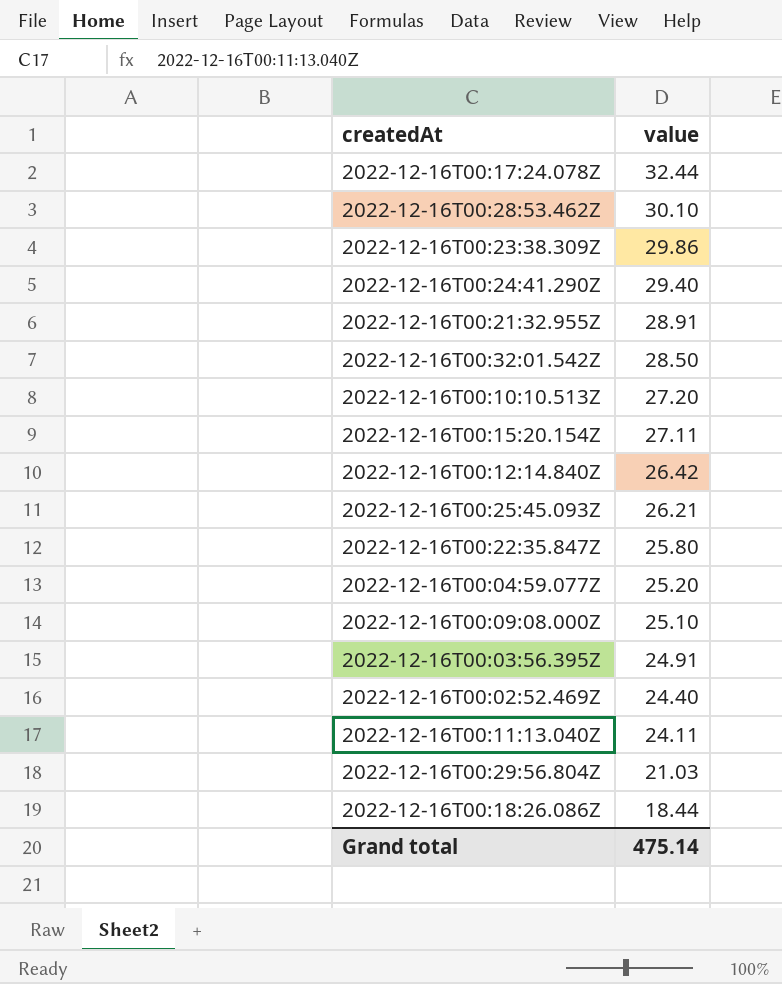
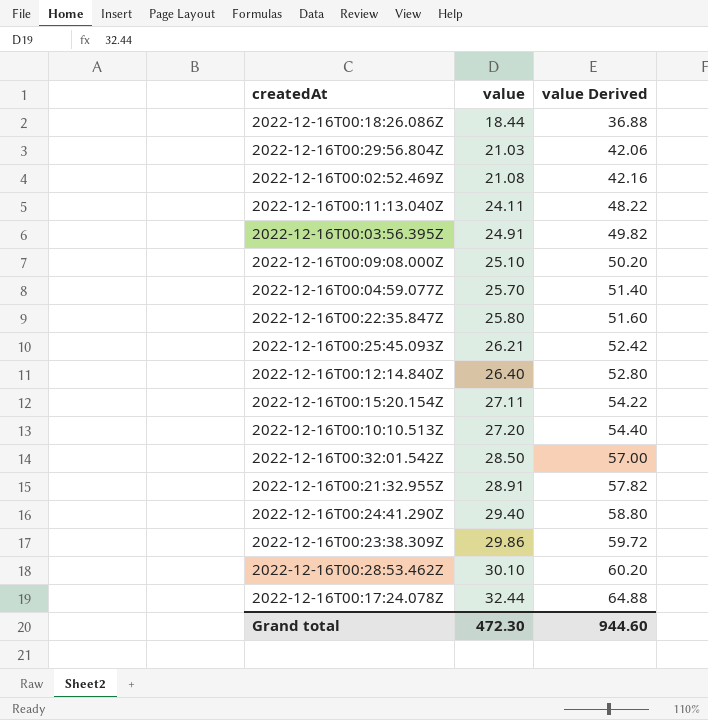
row order: value descending -> value ascending
column value Derived | formula: none -> [value] * 2
2022-12-16T00:02:52.469Z | value: 24.40 -> 21.08
2022-12-16T00:04:59.077Z | value: 25.20 -> 25.70
2022-12-16T00:12:14.840Z | value: 26.42 -> 26.40
Grand total | value: 475.14 -> 472.30

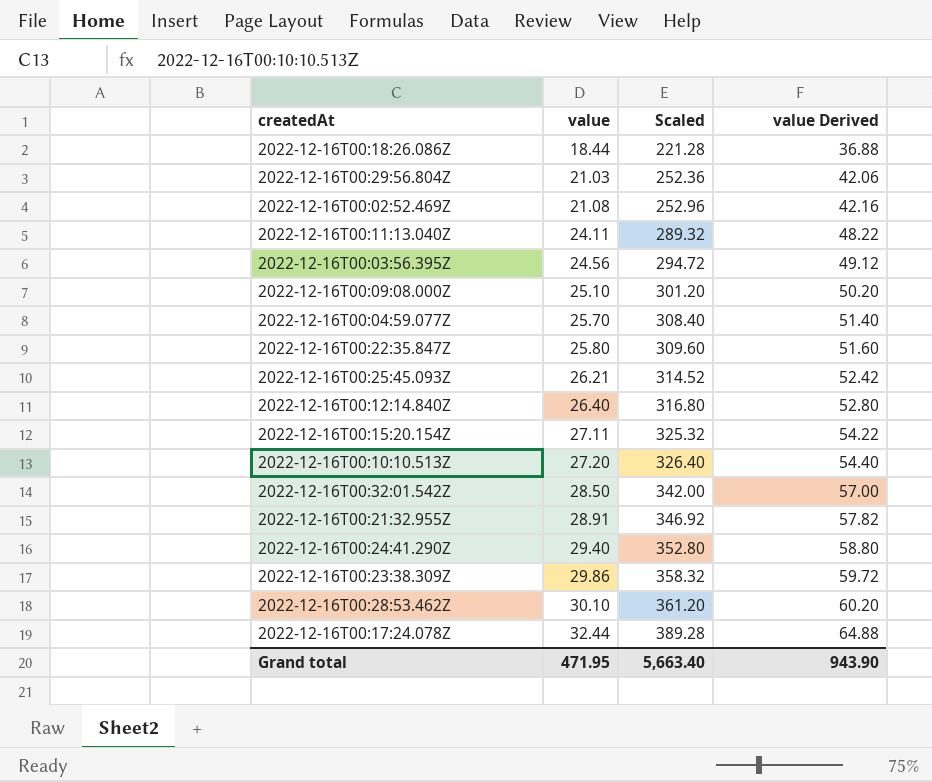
column Scaled | formula: none -> [value] * 12
2022-12-16T00:03:56.395Z | value: 24.91 -> 24.56
2022-12-16T00:03:56.395Z | value Derived: 49.82 -> 49.12
Grand total | value: 472.30 -> 471.95
Grand total | value Derived: 944.60 -> 943.90

